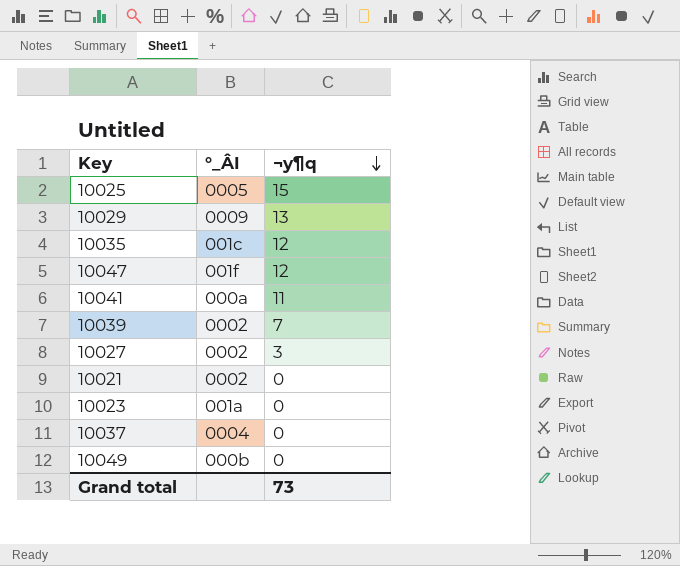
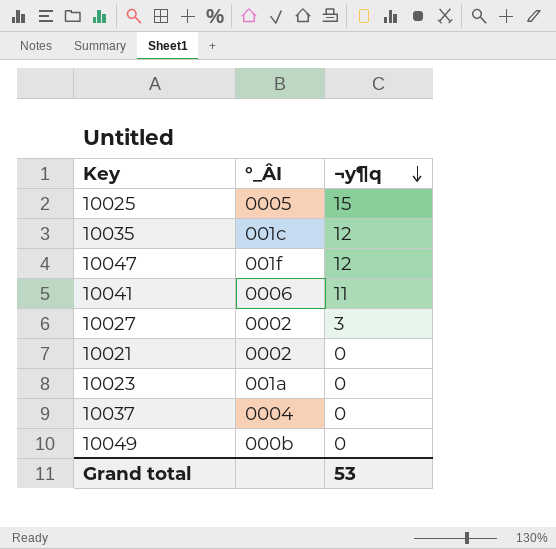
row 10029: 0009 | 13 -> none
row 10039: 0002 | 7 -> none
10041 | °_ÂI: 000a -> 0006
Grand total | ¬y¶q: 73 -> 53

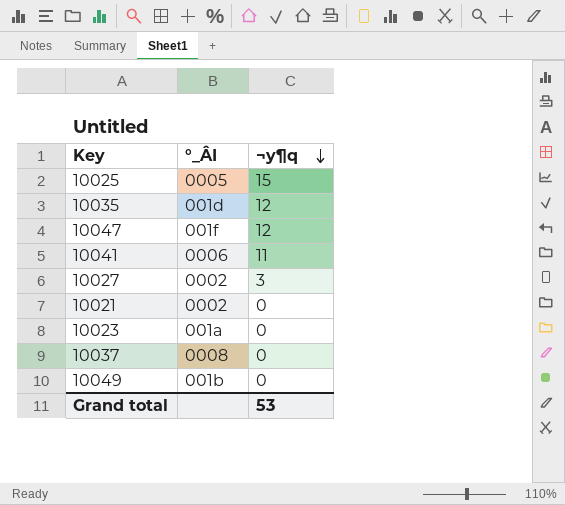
10035 | °_ÂI: 001c -> 001d
10037 | °_ÂI: 0004 -> 0008
10049 | °_ÂI: 000b -> 001b

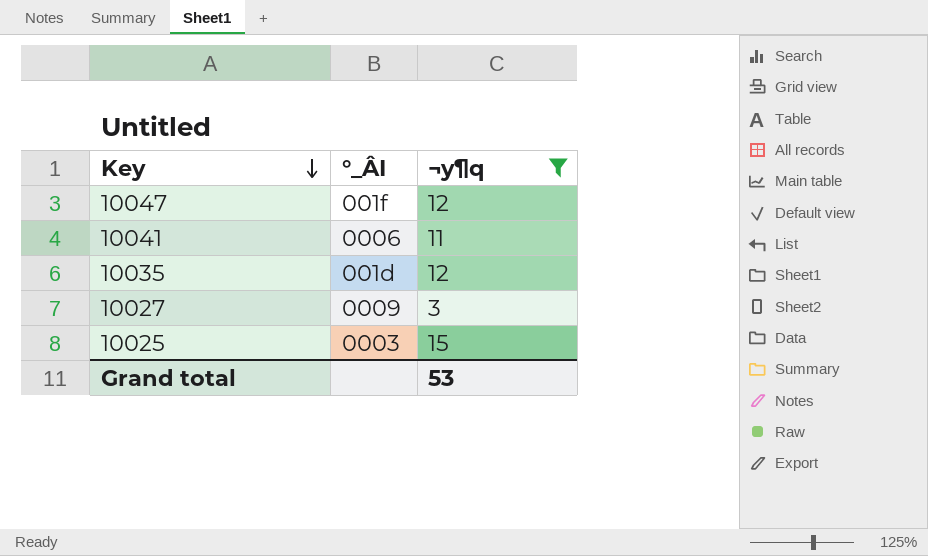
filter: none -> ¬y¶q != 0
row order: ¬y¶q descending -> Key descending
10027 | °_ÂI: 0002 -> 0009
10025 | °_ÂI: 0005 -> 0003

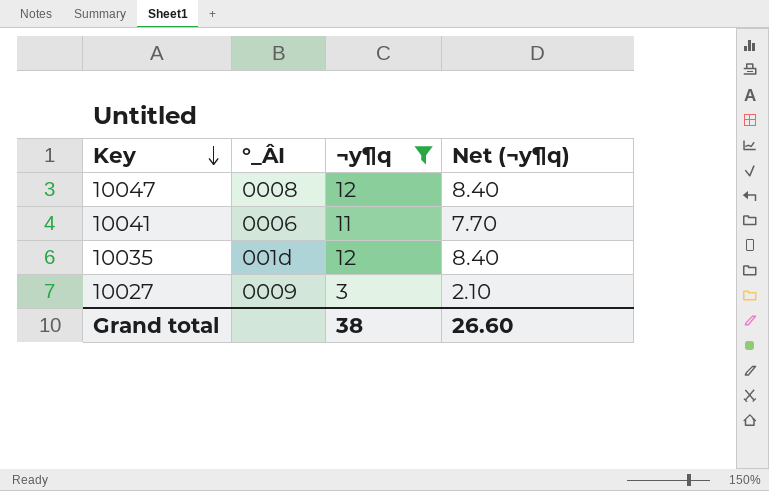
column Net (¬y¶q) | formula: none -> [¬y¶q] * 0.7
row 10025: 0003 | 15 -> none
10047 | °_ÂI: 001f -> 0008
Grand total | ¬y¶q: 53 -> 38

